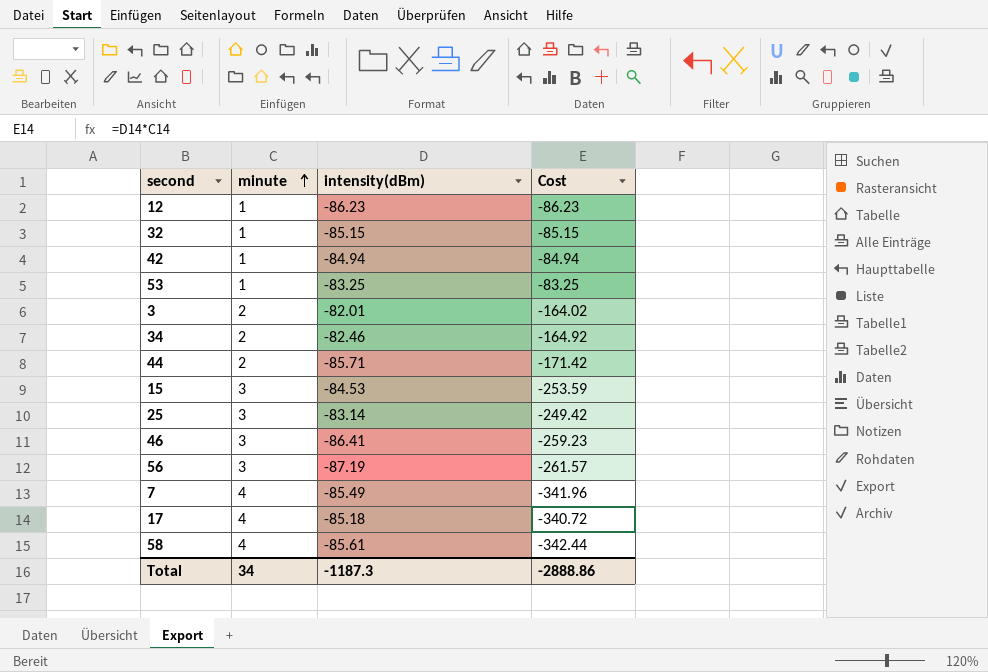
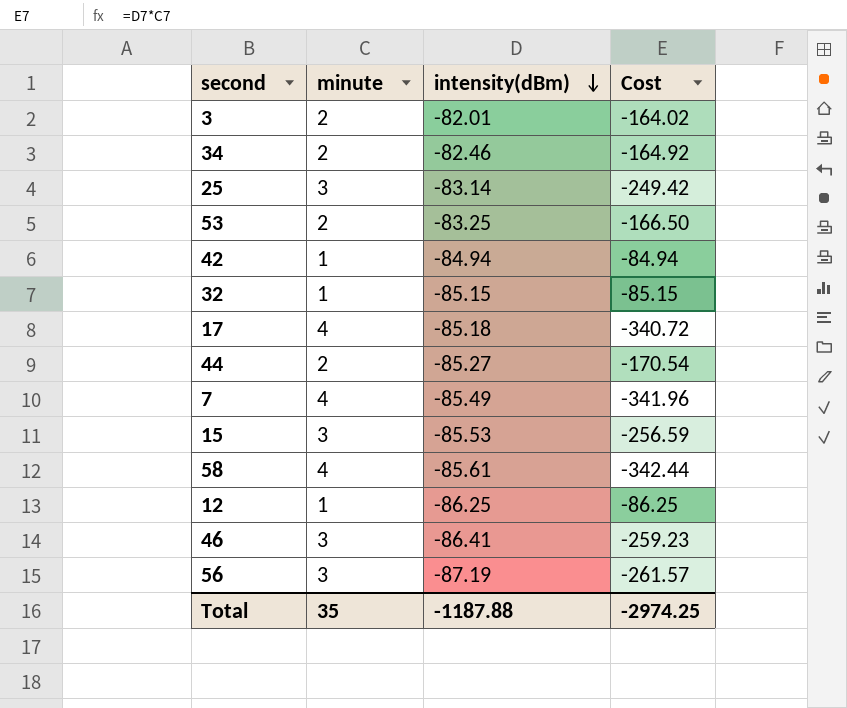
row order: minute ascending -> intensity(dBm) descending
53 | minute: 1 -> 2
53 | Cost: -83.25 -> -166.50
44 | intensity(dBm): -85.71 -> -85.27
44 | Cost: -171.42 -> -170.54
15 | intensity(dBm): -84.53 -> -85.53
15 | Cost: -253.59 -> -256.59
12 | intensity(dBm): -86.23 -> -86.25
12 | Cost: -86.23 -> -86.25
Total | minute: 34 -> 35
Total | intensity(dBm): -1187.3 -> -1187.88
Total | Cost: -2888.86 -> -2974.25

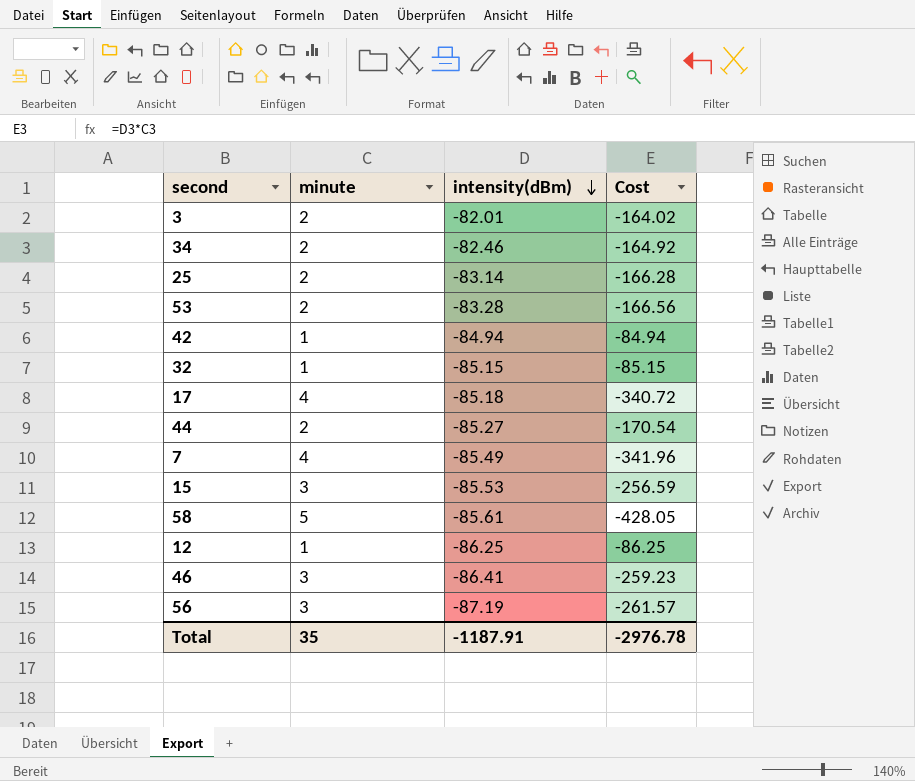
25 | minute: 3 -> 2
25 | Cost: -249.42 -> -166.28
53 | intensity(dBm): -83.25 -> -83.28
53 | Cost: -166.50 -> -166.56
58 | minute: 4 -> 5
58 | Cost: -342.44 -> -428.05
Total | intensity(dBm): -1187.88 -> -1187.91
Total | Cost: -2974.25 -> -2976.78

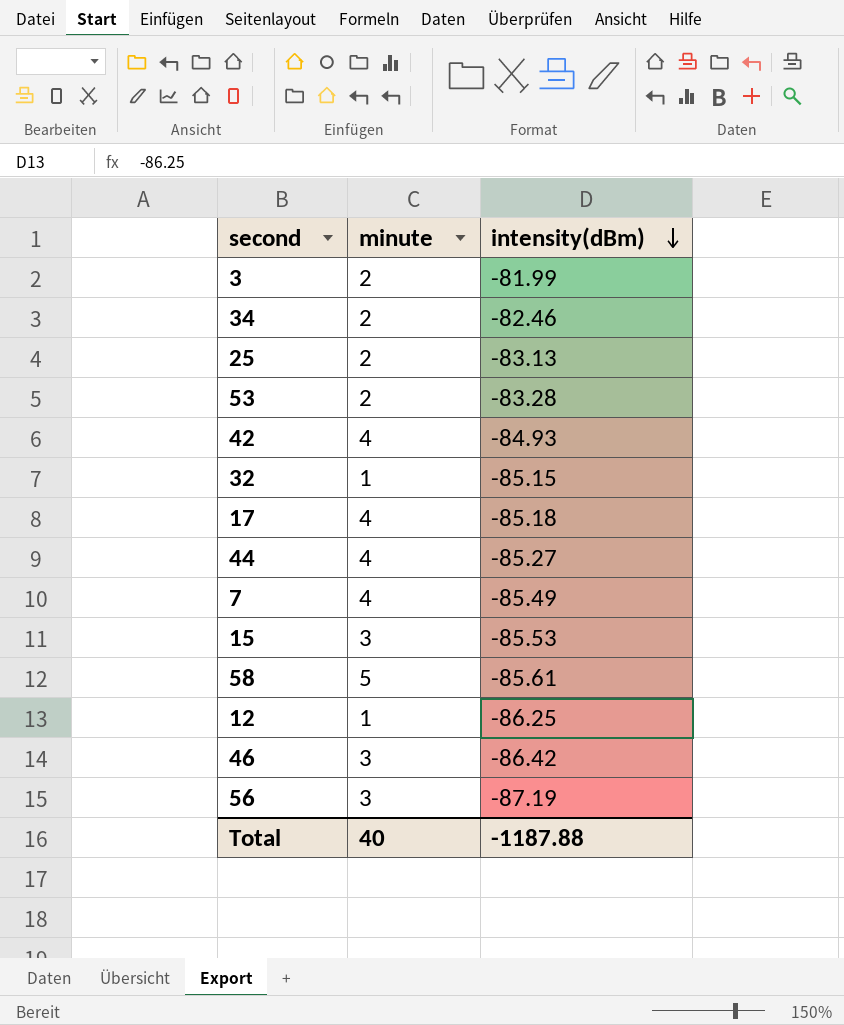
column Cost | formula: [minute] * [intensity(dBm)] -> none
3 | intensity(dBm): -82.01 -> -81.99
25 | intensity(dBm): -83.14 -> -83.13
42 | minute: 1 -> 4
42 | intensity(dBm): -84.94 -> -84.93
44 | minute: 2 -> 4
46 | intensity(dBm): -86.41 -> -86.42
Total | minute: 35 -> 40
Total | intensity(dBm): -1187.91 -> -1187.88

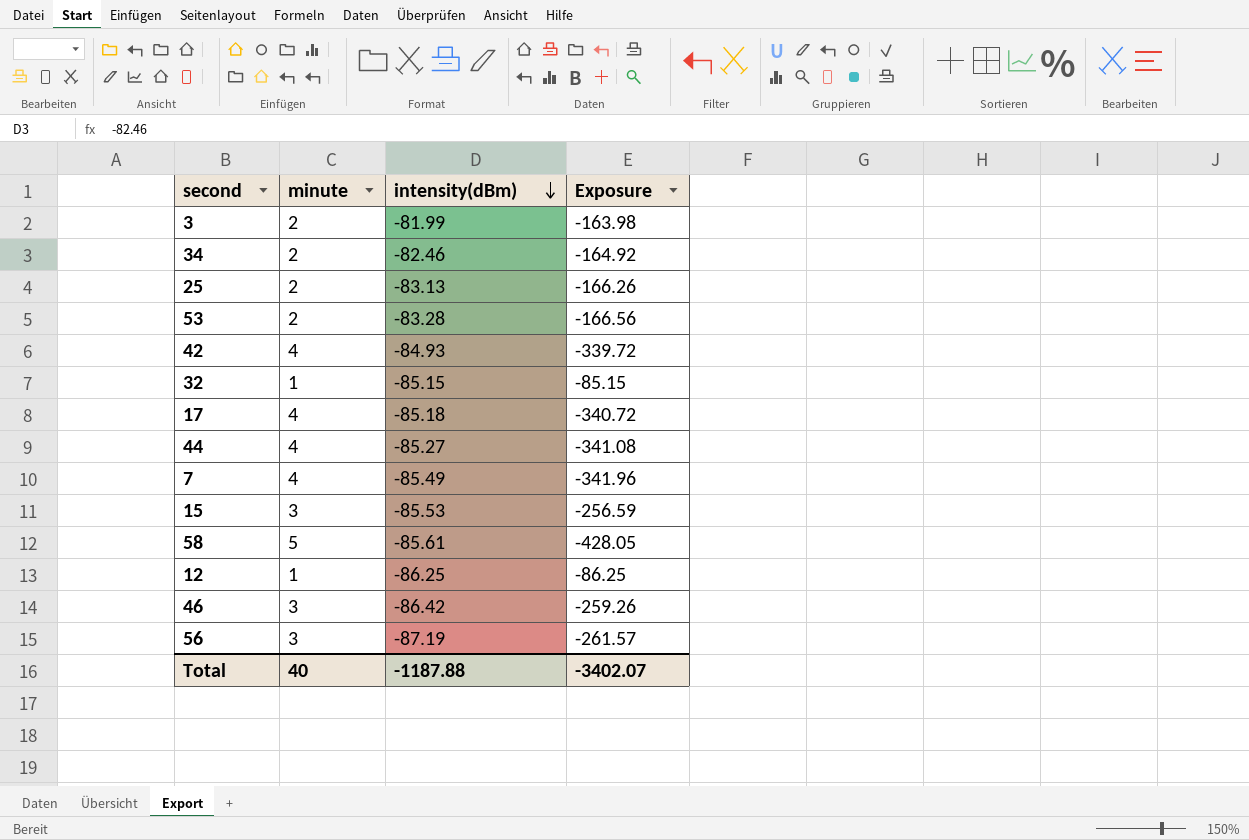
column Exposure | formula: none -> [minute] * [intensity(dBm)]

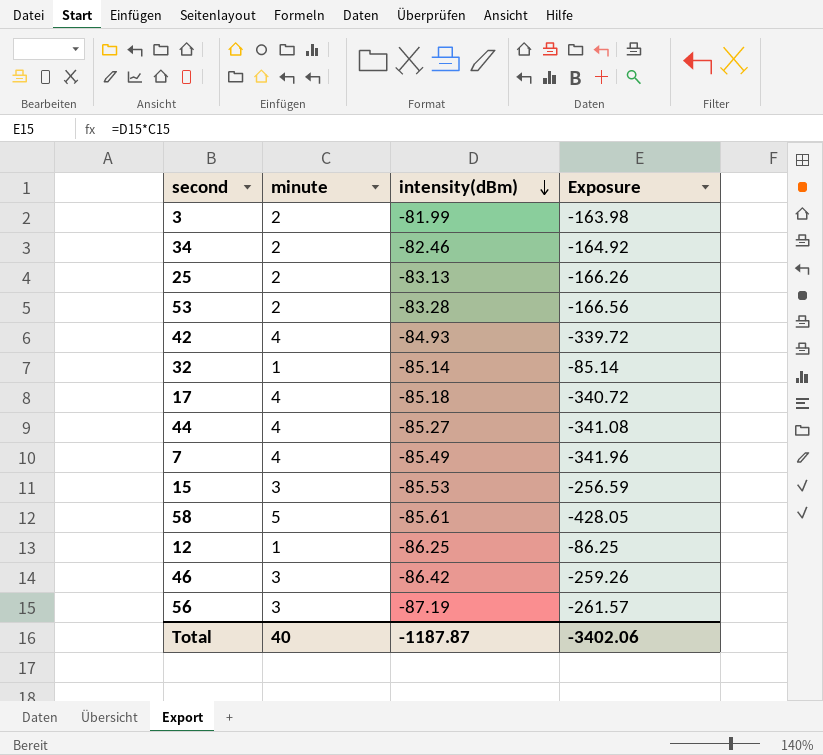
32 | intensity(dBm): -85.15 -> -85.14
32 | Exposure: -85.15 -> -85.14
Total | intensity(dBm): -1187.88 -> -1187.87
Total | Exposure: -3402.07 -> -3402.06

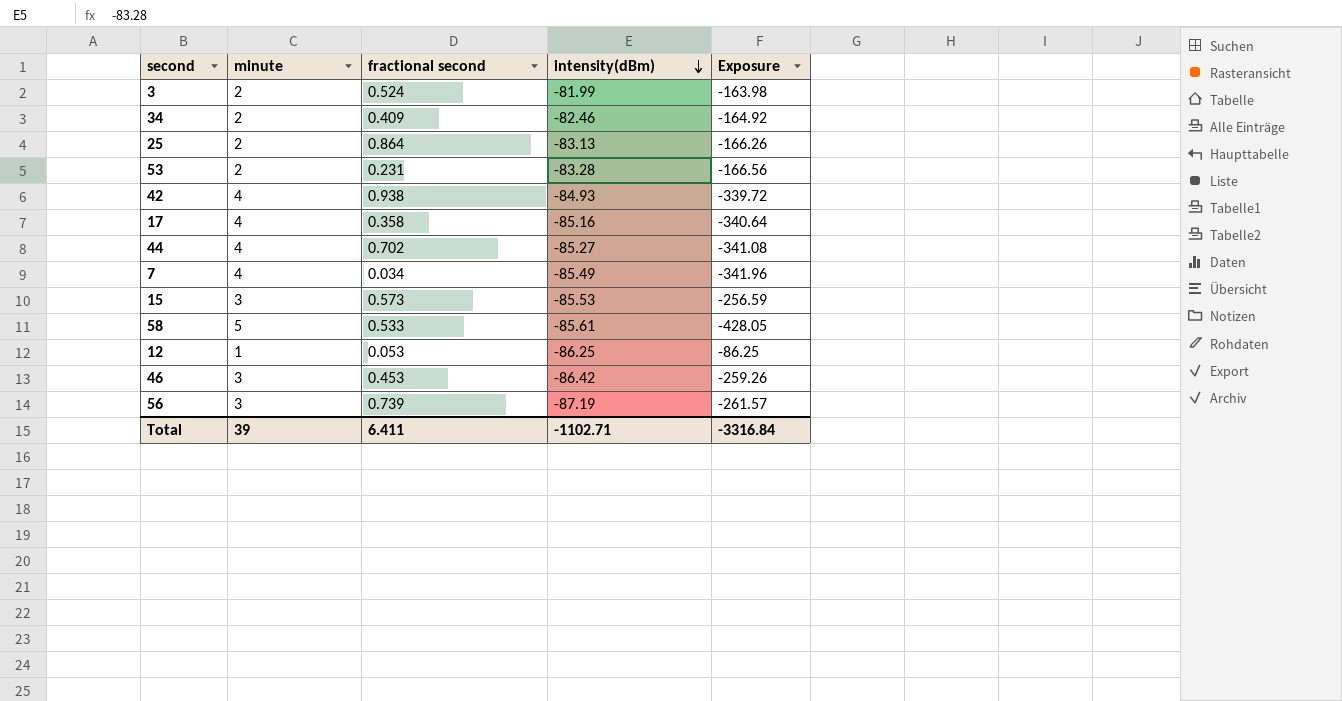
column fractional second | position: none -> 3
row 32: 1 | -85.14 | -85.14 -> none
17 | intensity(dBm): -85.18 -> -85.16
17 | Exposure: -340.72 -> -340.64
Total | minute: 40 -> 39
Total | intensity(dBm): -1187.87 -> -1102.71
Total | Exposure: -3402.06 -> -3316.84

